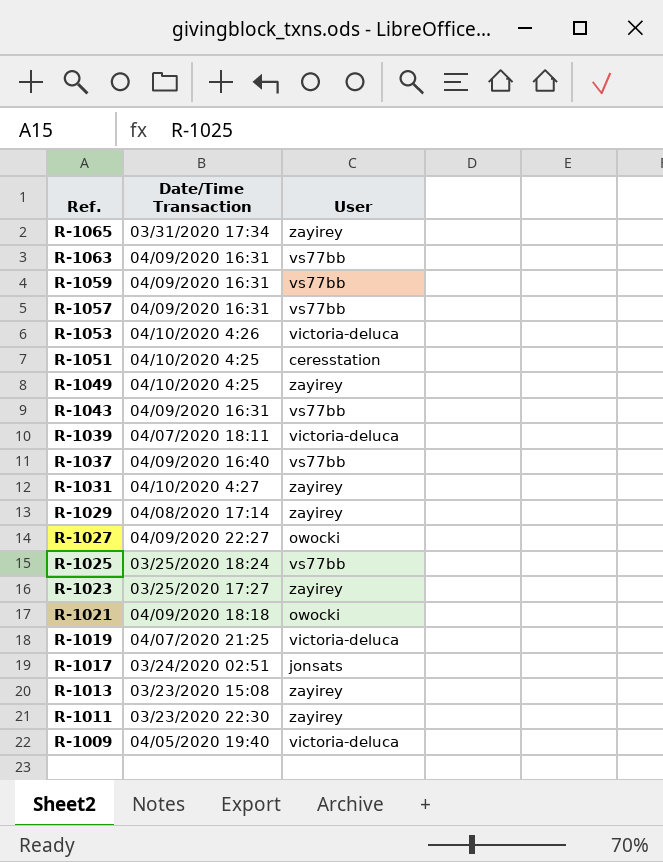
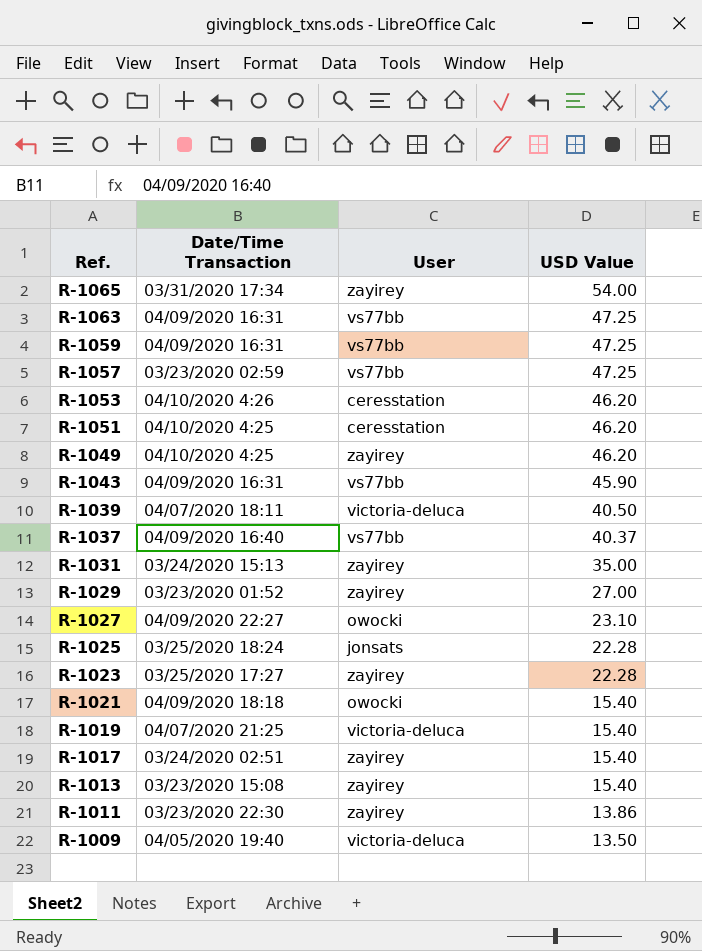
column USD Value | position: none -> 4
R-1057 | Date/Time Transaction: 04/09/2020 16:31 -> 03/23/2020 02:59
R-1053 | User: victoria-deluca -> ceresstation
R-1031 | Date/Time Transaction: 04/10/2020 4:27 -> 03/24/2020 15:13
R-1029 | Date/Time Transaction: 04/08/2020 17:14 -> 03/23/2020 01:52
R-1025 | User: vs77bb -> jonsats
R-1017 | User: jonsats -> zayirey

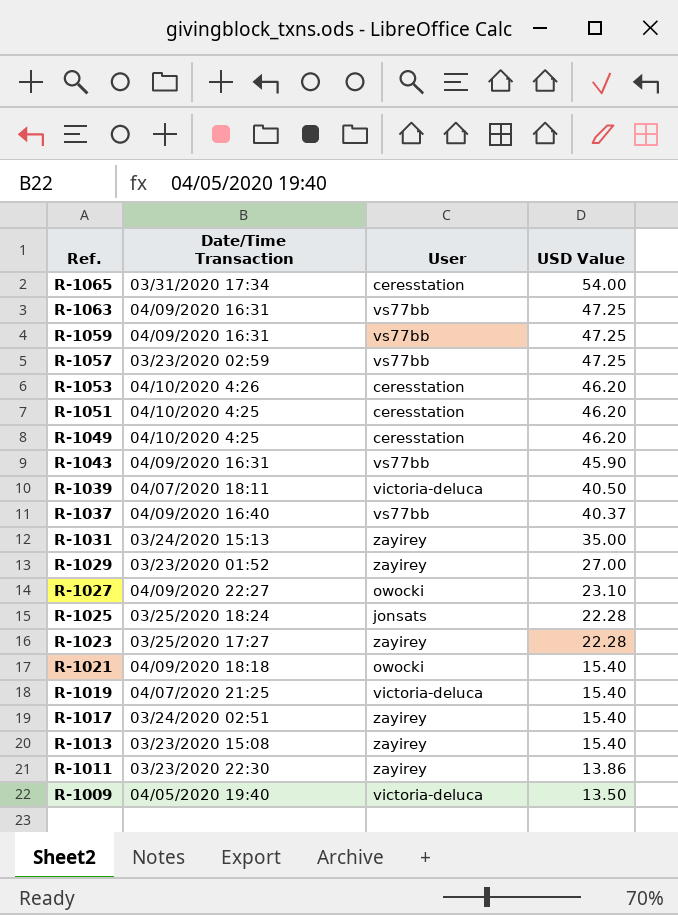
R-1065 | User: zayirey -> ceresstation
R-1049 | User: zayirey -> ceresstation

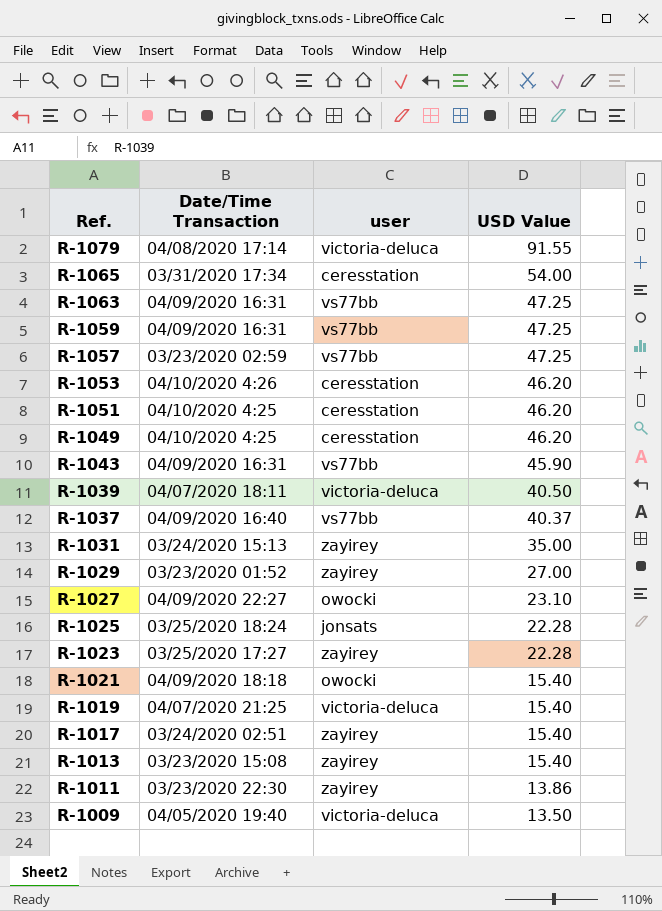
column name: User -> user
row R-1079: none -> 04/08/2020 17:14 | victoria-deluca | 91.55

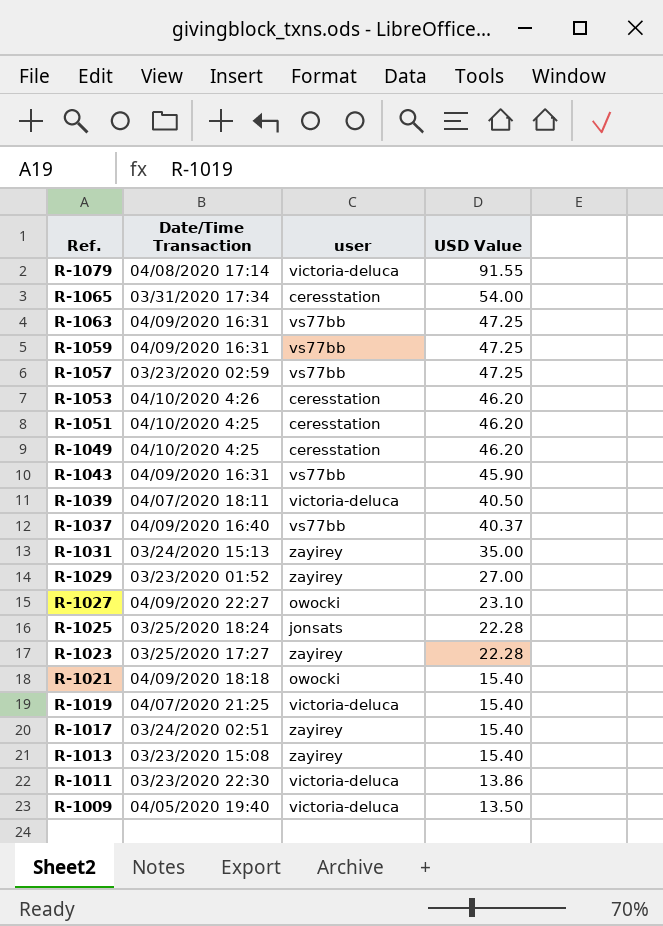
R-1011 | user: zayirey -> victoria-deluca

